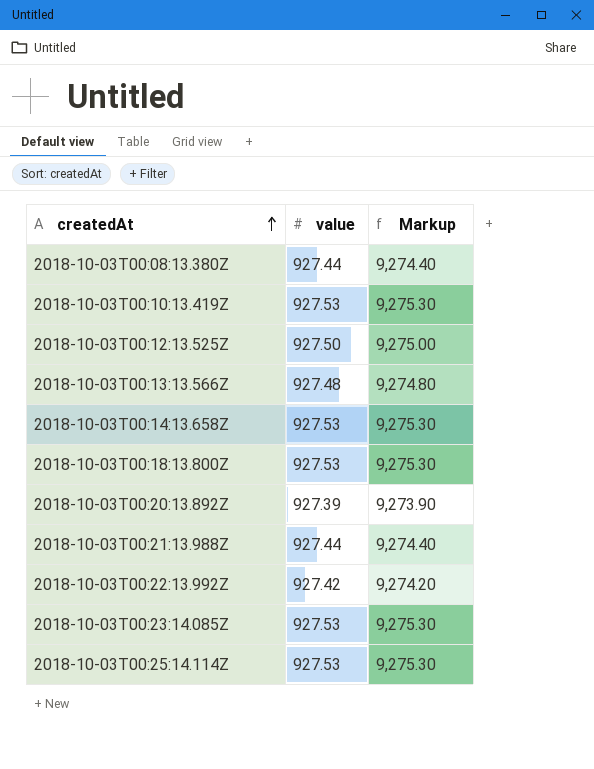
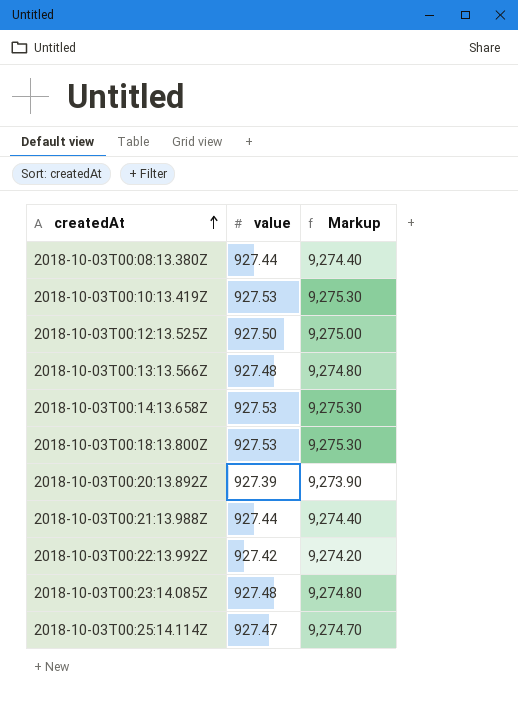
2018-10-03T00:23:14.085Z | value: 927.53 -> 927.48
2018-10-03T00:23:14.085Z | Markup: 9,275.30 -> 9,274.80
2018-10-03T00:25:14.114Z | value: 927.53 -> 927.47
2018-10-03T00:25:14.114Z | Markup: 9,275.30 -> 9,274.70

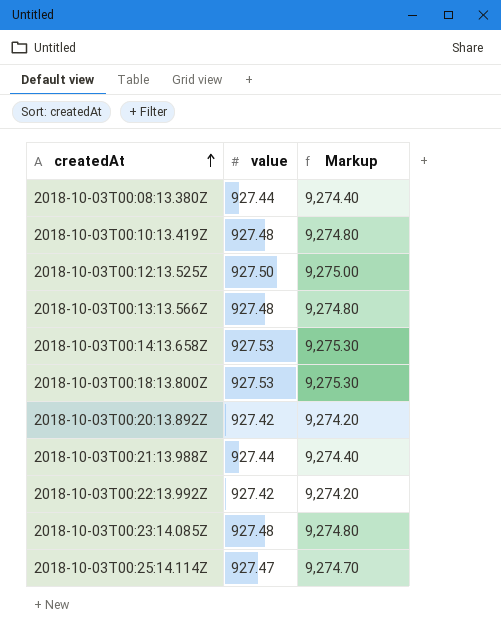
2018-10-03T00:10:13.419Z | value: 927.53 -> 927.48
2018-10-03T00:10:13.419Z | Markup: 9,275.30 -> 9,274.80
2018-10-03T00:20:13.892Z | value: 927.39 -> 927.42
2018-10-03T00:20:13.892Z | Markup: 9,273.90 -> 9,274.20

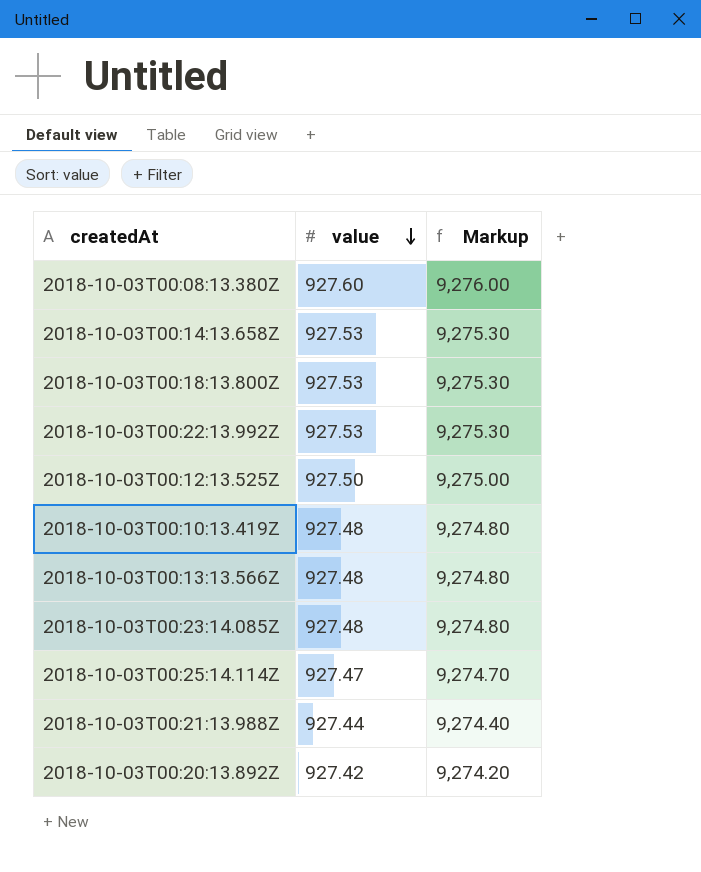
row order: createdAt ascending -> value descending
2018-10-03T00:08:13.380Z | value: 927.44 -> 927.60
2018-10-03T00:08:13.380Z | Markup: 9,274.40 -> 9,276.00
2018-10-03T00:22:13.992Z | value: 927.42 -> 927.53
2018-10-03T00:22:13.992Z | Markup: 9,274.20 -> 9,275.30

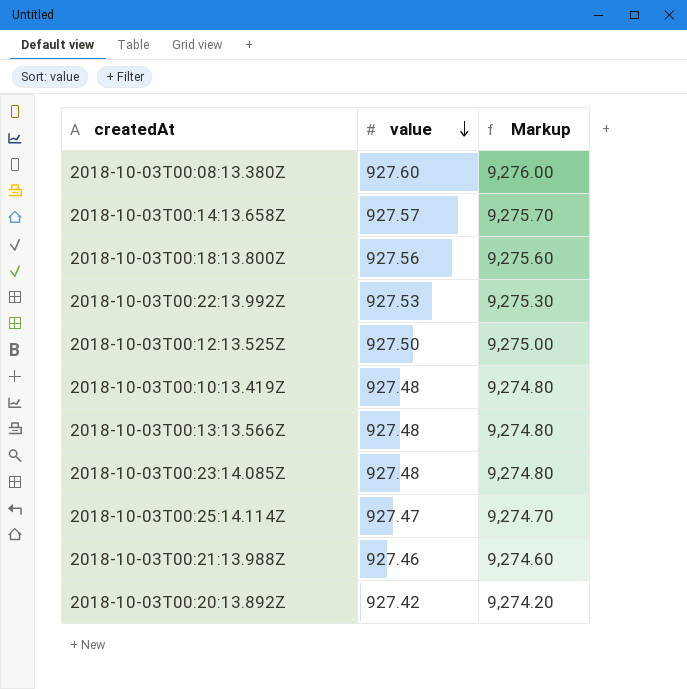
2018-10-03T00:14:13.658Z | value: 927.53 -> 927.57
2018-10-03T00:14:13.658Z | Markup: 9,275.30 -> 9,275.70
2018-10-03T00:18:13.800Z | value: 927.53 -> 927.56
2018-10-03T00:18:13.800Z | Markup: 9,275.30 -> 9,275.60
2018-10-03T00:21:13.988Z | value: 927.44 -> 927.46
2018-10-03T00:21:13.988Z | Markup: 9,274.40 -> 9,274.60

